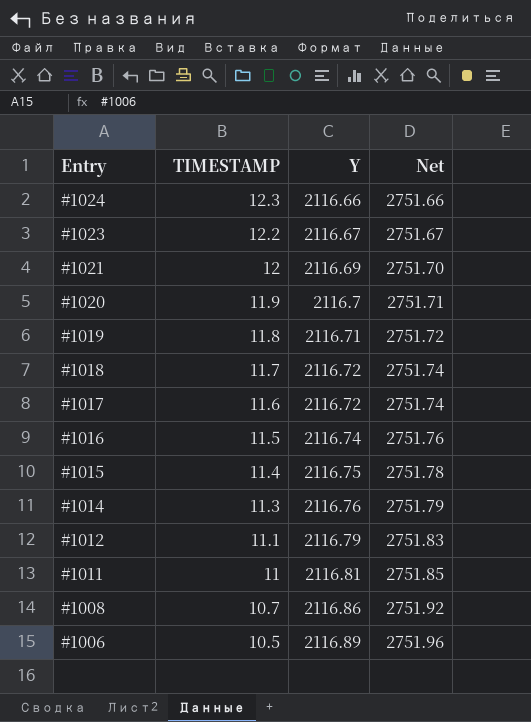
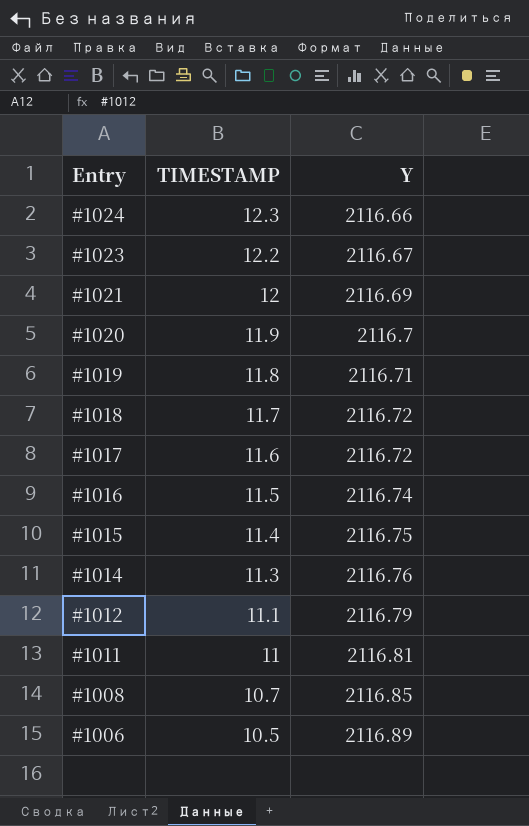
column Net | formula: [Y] * 1.3 -> none
#1008 | Y: 2116.86 -> 2116.85

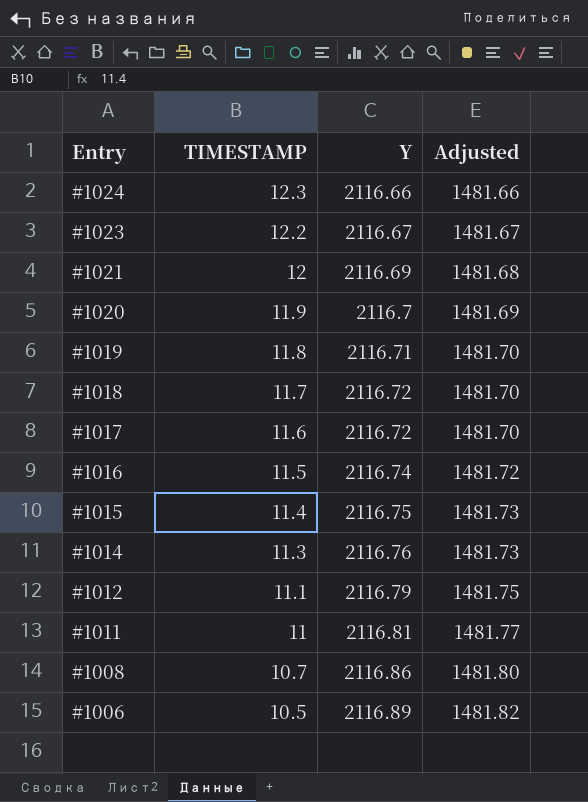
column Adjusted | formula: none -> [Y] * 0.7
#1008 | Y: 2116.85 -> 2116.86

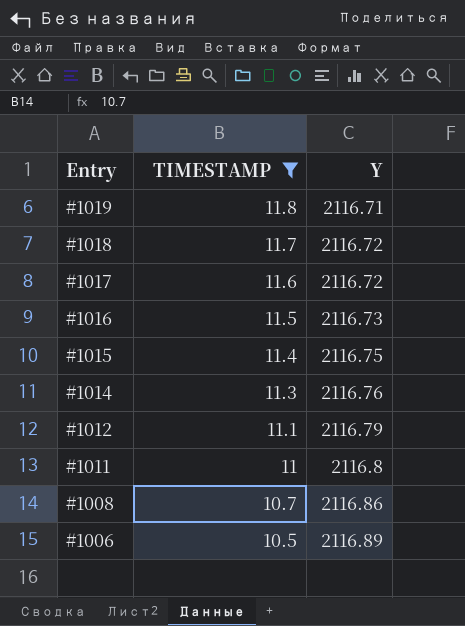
filter: none -> TIMESTAMP <= 11.8
column Adjusted | formula: [Y] * 0.7 -> none
#1016 | Y: 2116.74 -> 2116.73
#1011 | Y: 2116.81 -> 2116.8

